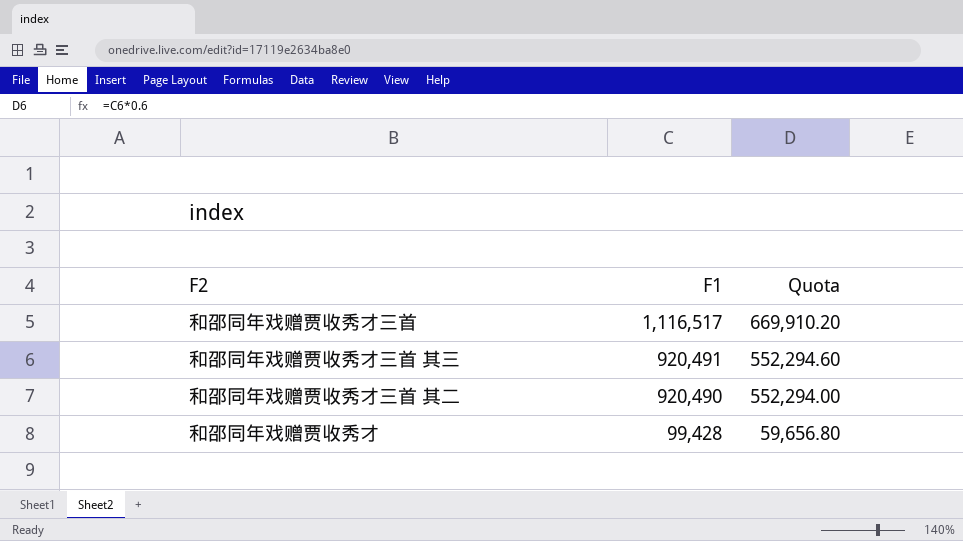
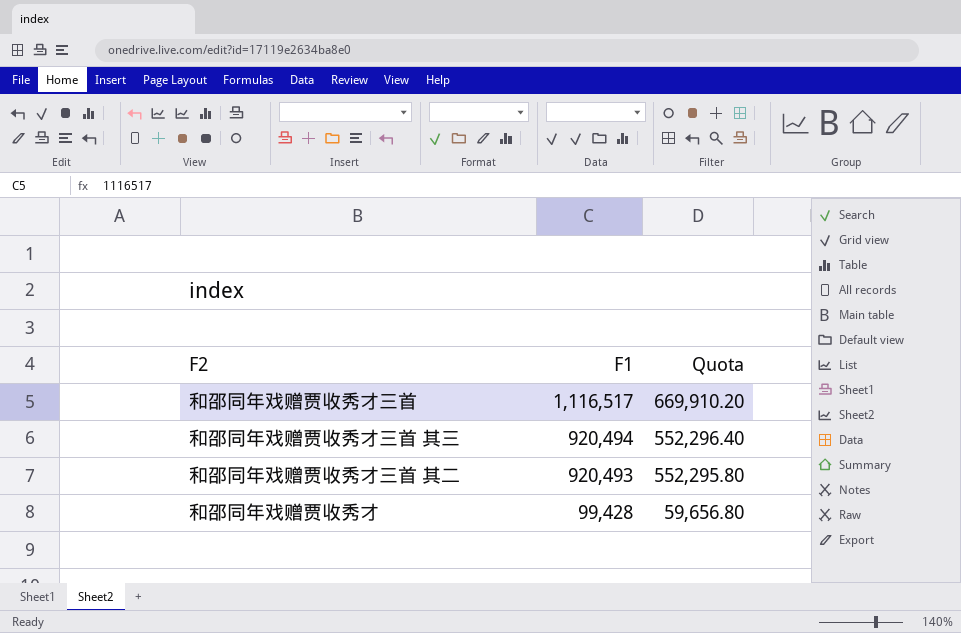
和邵同年戏赠贾收秀才三首 其三 | F1: 920,491 -> 920,494
和邵同年戏赠贾收秀才三首 其三 | Quota: 552,294.60 -> 552,296.40
和邵同年戏赠贾收秀才三首 其二 | F1: 920,490 -> 920,493
和邵同年戏赠贾收秀才三首 其二 | Quota: 552,294.00 -> 552,295.80

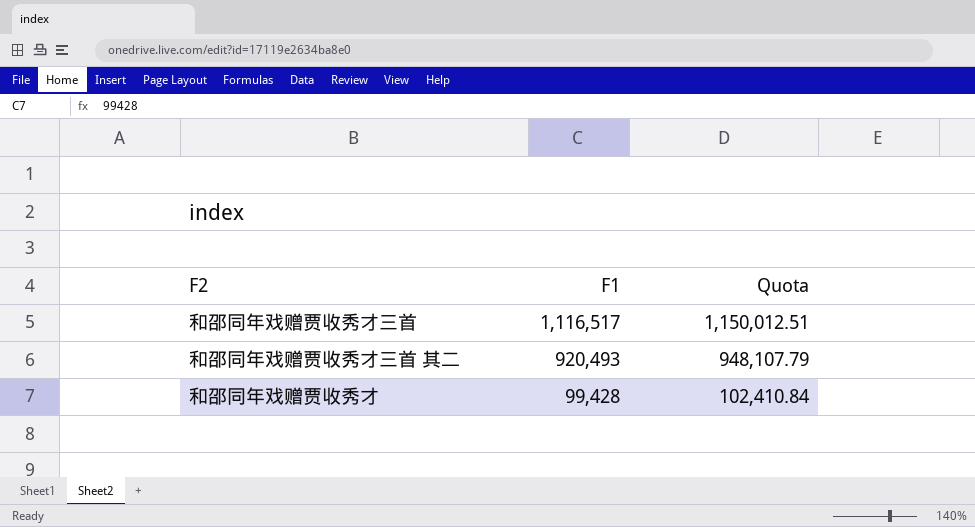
column Quota | formula: [F1] * 0.6 -> [F1] * 1.03
row 和邵同年戏赠贾收秀才三首 其三: 920,494 | 552,296.40 -> none

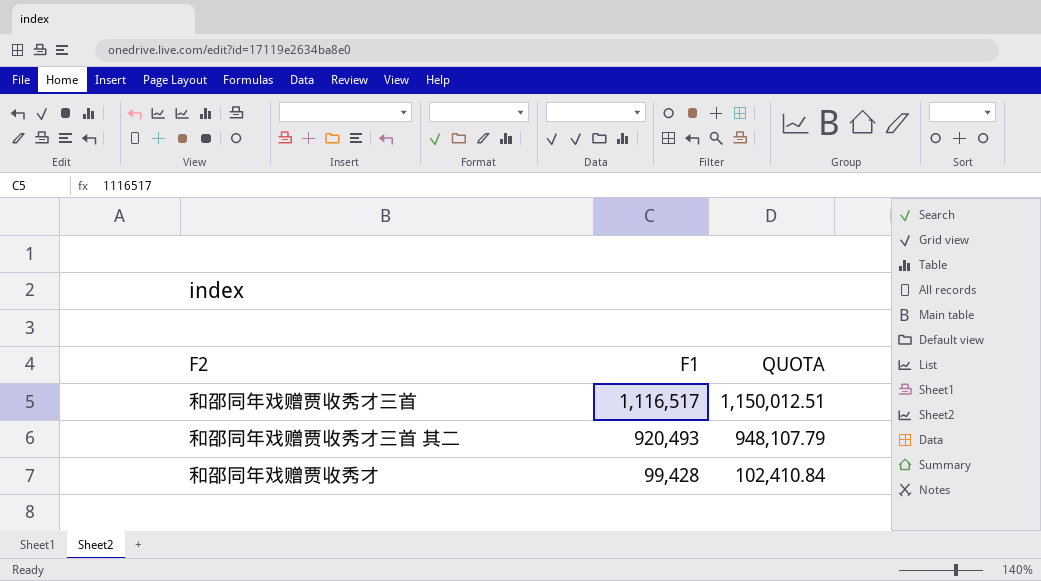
column name: Quota -> QUOTA

